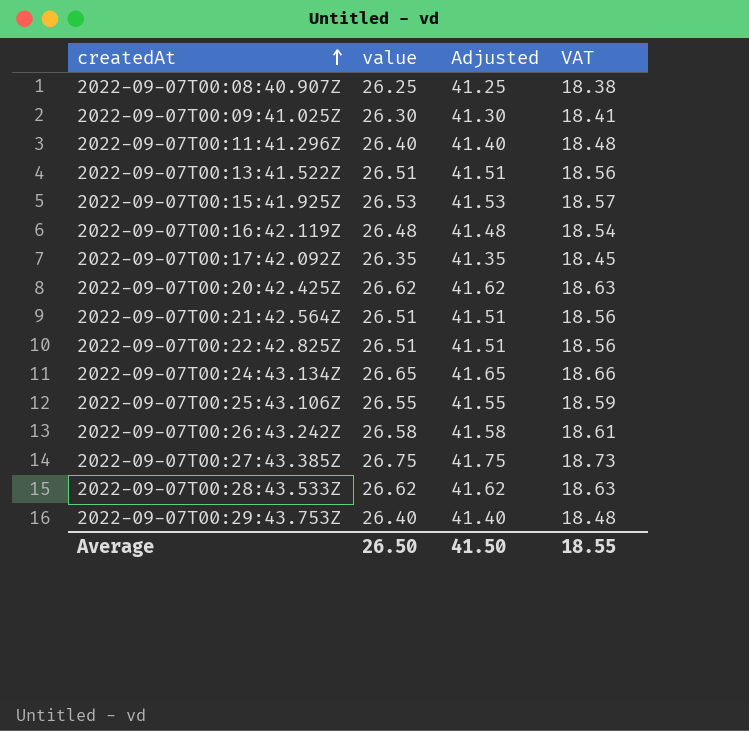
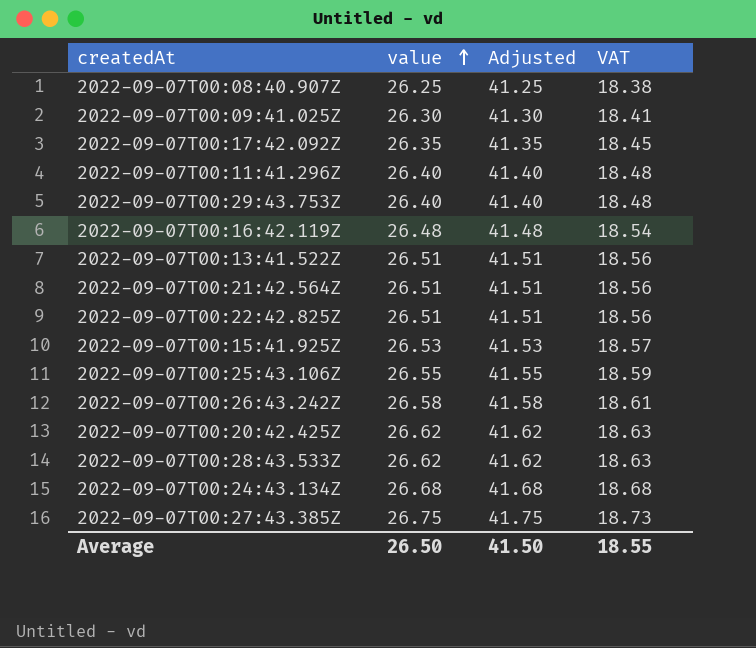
row order: createdAt ascending -> value ascending
2022-09-07T00:24:43.134Z | value: 26.65 -> 26.68
2022-09-07T00:24:43.134Z | Adjusted: 41.65 -> 41.68
2022-09-07T00:24:43.134Z | VAT: 18.66 -> 18.68

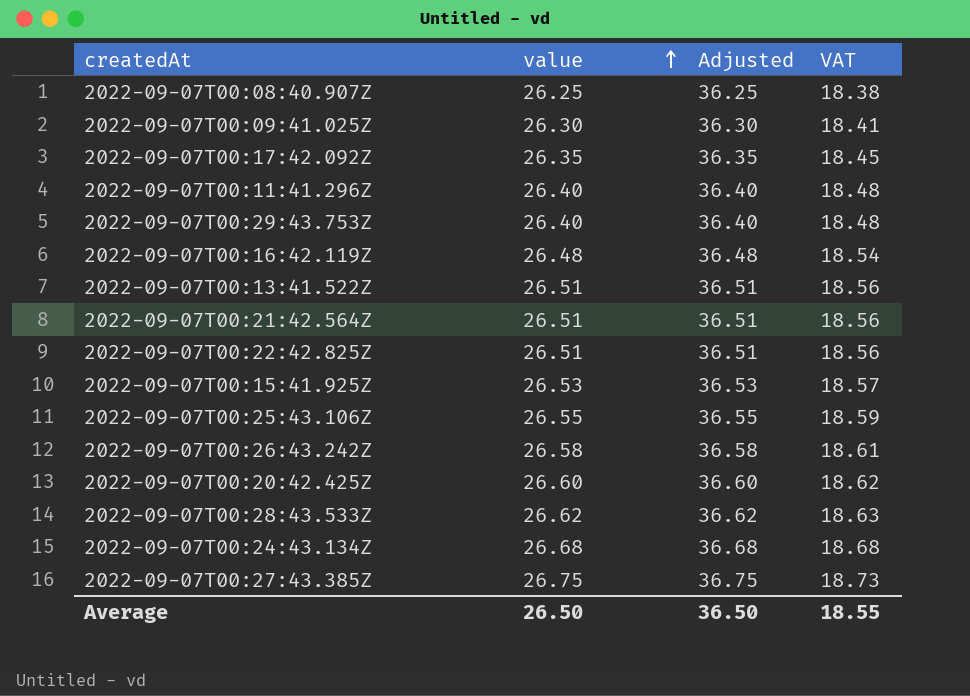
column Adjusted | formula: [value] + 15 -> [value] + 10
2022-09-07T00:20:42.425Z | value: 26.62 -> 26.60
2022-09-07T00:20:42.425Z | VAT: 18.63 -> 18.62
Average | Adjusted: 41.50 -> 36.50

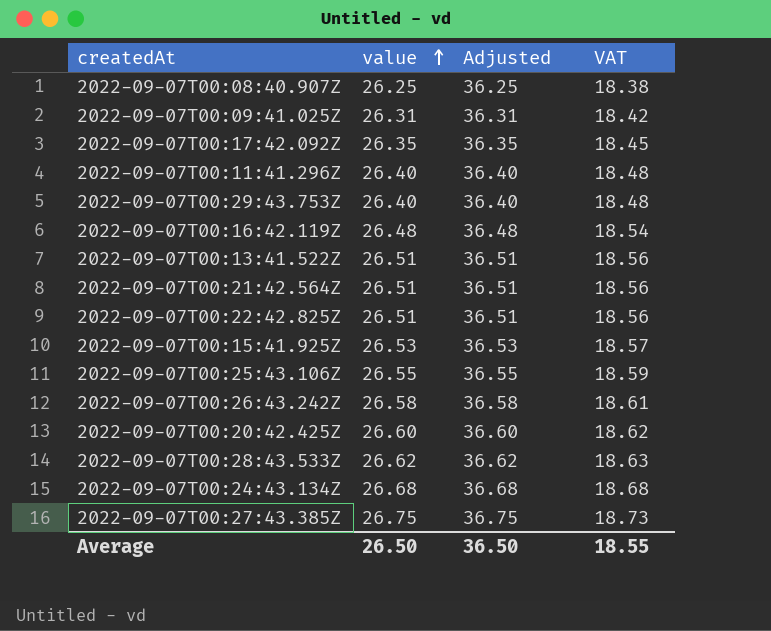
2022-09-07T00:09:41.025Z | value: 26.30 -> 26.31
2022-09-07T00:09:41.025Z | Adjusted: 36.30 -> 36.31
2022-09-07T00:09:41.025Z | VAT: 18.41 -> 18.42

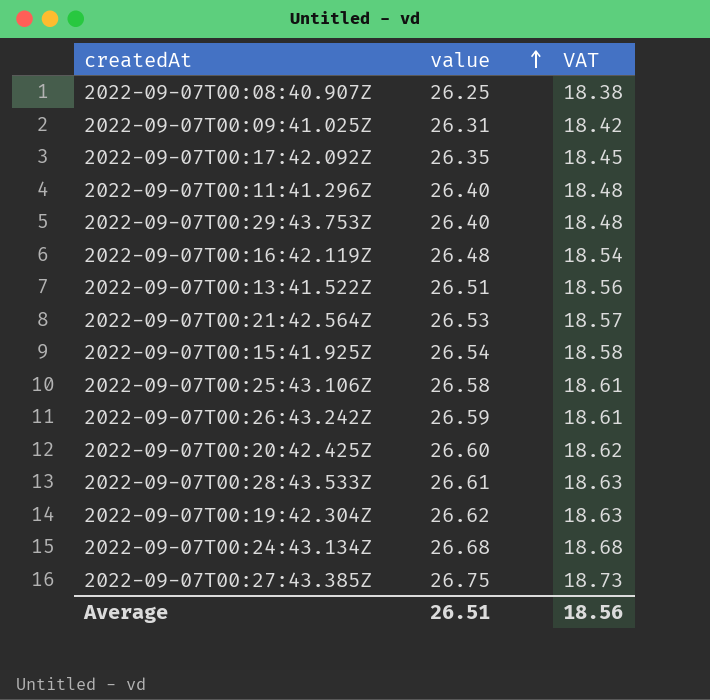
column Adjusted | formula: [value] + 10 -> none
row 2022-09-07T00:22:42.825Z: 26.51 | 36.51 | 18.56 -> none
2022-09-07T00:21:42.564Z | value: 26.51 -> 26.53
2022-09-07T00:21:42.564Z | VAT: 18.56 -> 18.57
2022-09-07T00:15:41.925Z | value: 26.53 -> 26.54
2022-09-07T00:15:41.925Z | VAT: 18.57 -> 18.58
2022-09-07T00:25:43.106Z | value: 26.55 -> 26.58
2022-09-07T00:25:43.106Z | VAT: 18.59 -> 18.61
2022-09-07T00:26:43.242Z | value: 26.58 -> 26.59
2022-09-07T00:28:43.533Z | value: 26.62 -> 26.61
row 2022-09-07T00:19:42.304Z: none -> 26.62 | 18.63
Average | value: 26.50 -> 26.51
Average | VAT: 18.55 -> 18.56

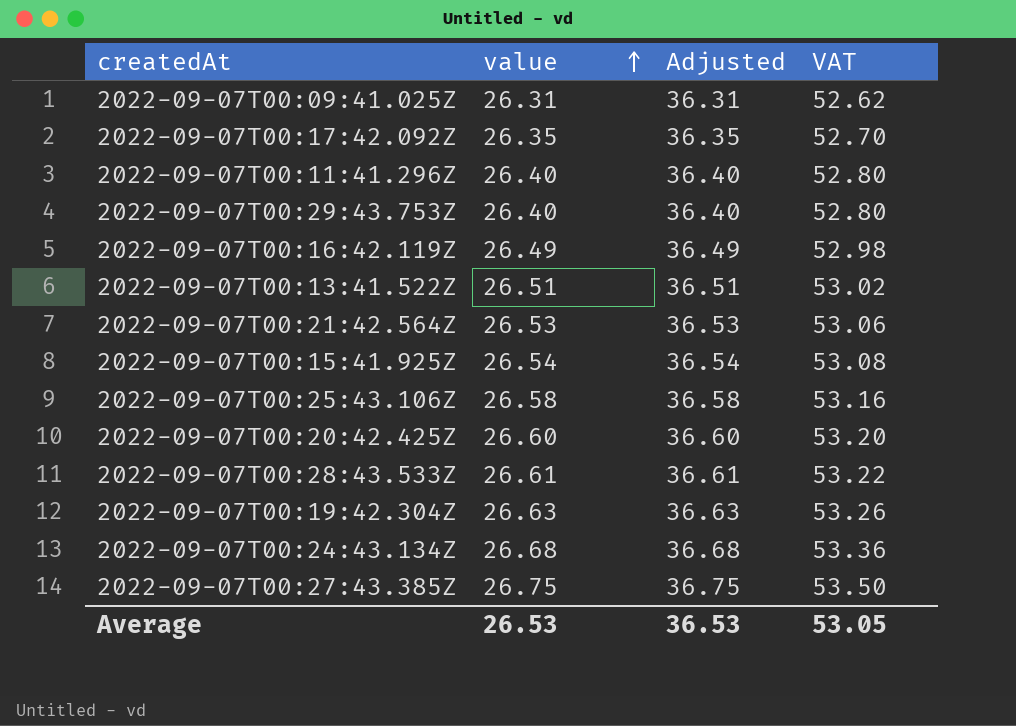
column Adjusted | formula: none -> [value] + 10
column VAT | formula: [value] * 0.7 -> [value] * 2
row 2022-09-07T00:08:40.907Z: 26.25 | 18.38 -> none
row 2022-09-07T00:26:43.242Z: 26.59 | 18.61 -> none
2022-09-07T00:16:42.119Z | value: 26.48 -> 26.49
2022-09-07T00:19:42.304Z | value: 26.62 -> 26.63
Average | value: 26.51 -> 26.53
Average | VAT: 18.56 -> 53.05

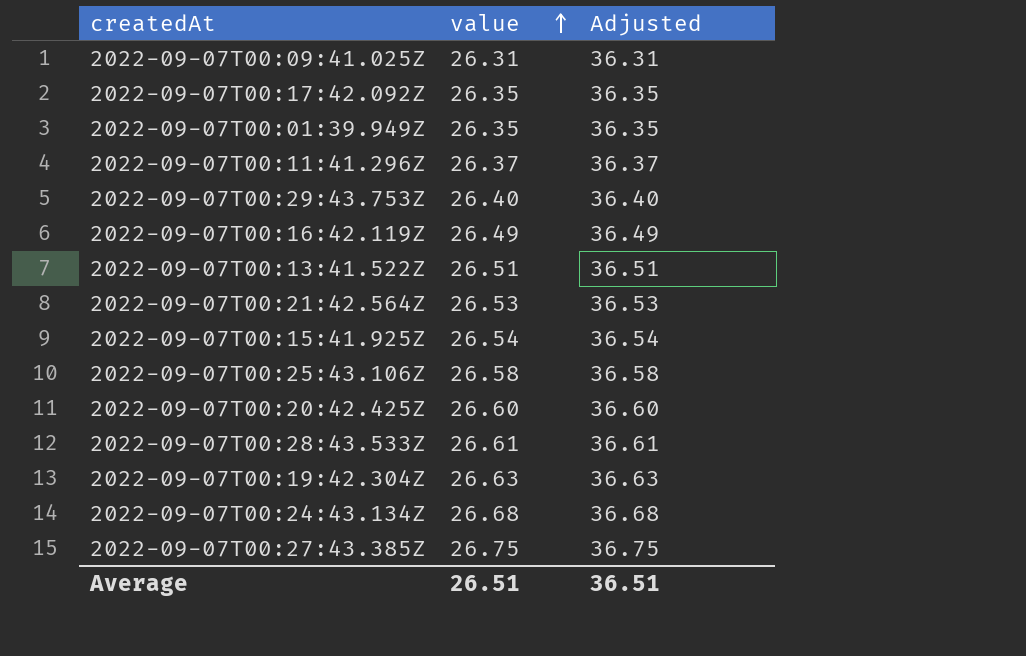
column VAT | formula: [value] * 2 -> none
row 2022-09-07T00:01:39.949Z: none -> 26.35 | 36.35
2022-09-07T00:11:41.296Z | value: 26.40 -> 26.37
2022-09-07T00:11:41.296Z | Adjusted: 36.40 -> 36.37
Average | value: 26.53 -> 26.51
Average | Adjusted: 36.53 -> 36.51

